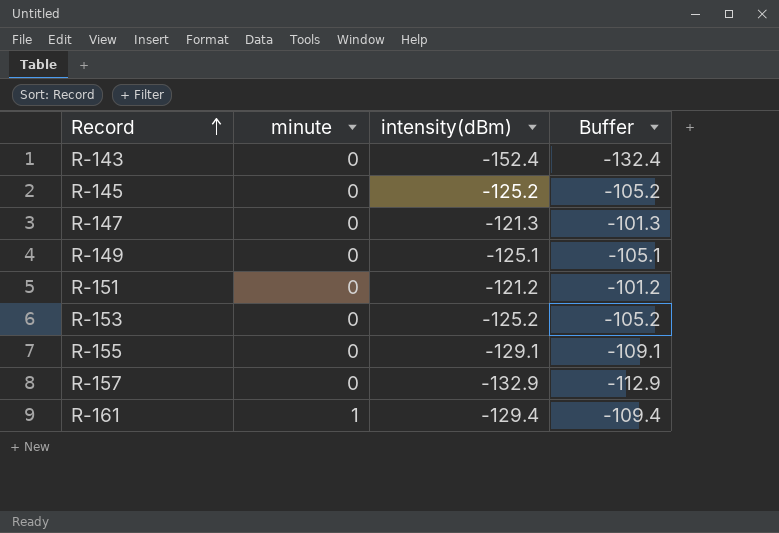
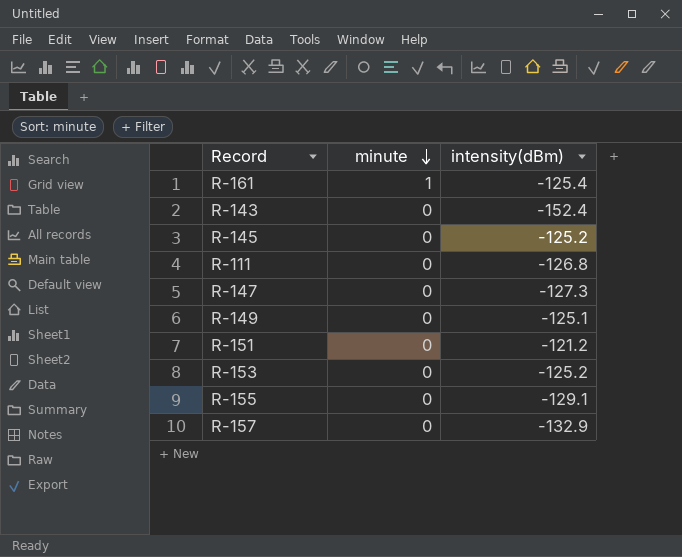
row order: Record ascending -> minute descending
column Buffer | formula: [intensity(dBm)] + 20 -> none
R-161 | intensity(dBm): -129.4 -> -125.4
row R-111: none -> 0 | -126.8
R-147 | intensity(dBm): -121.3 -> -127.3

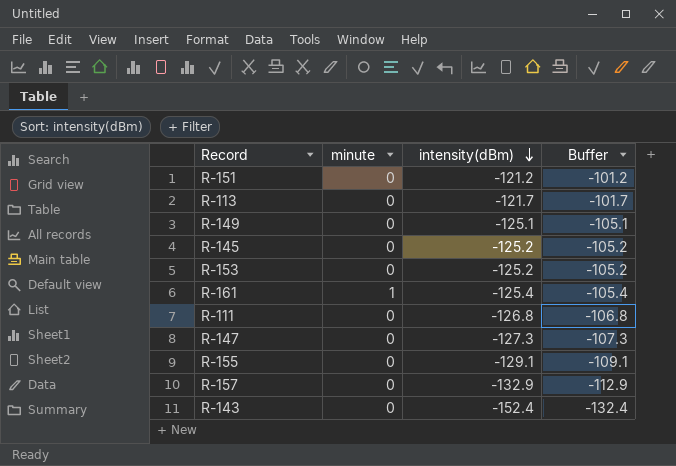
row order: minute descending -> intensity(dBm) descending
column Buffer | formula: none -> [intensity(dBm)] + 20
row R-113: none -> 0 | -121.7 | -101.7

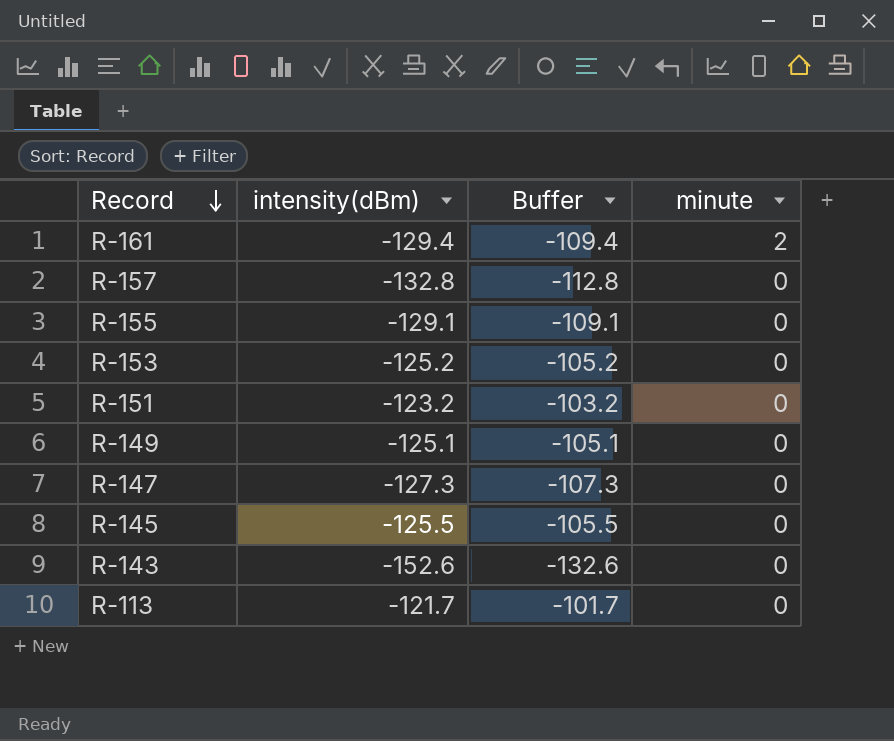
row order: intensity(dBm) descending -> Record descending
column minute | position: 2 -> 4
row R-111: 0 | -126.8 | -106.8 -> none
R-161 | intensity(dBm): -125.4 -> -129.4
R-161 | Buffer: -105.4 -> -109.4
R-161 | minute: 1 -> 2
R-157 | intensity(dBm): -132.9 -> -132.8
R-157 | Buffer: -112.9 -> -112.8
R-151 | intensity(dBm): -121.2 -> -123.2
R-151 | Buffer: -101.2 -> -103.2
R-145 | intensity(dBm): -125.2 -> -125.5
R-145 | Buffer: -105.2 -> -105.5
R-143 | intensity(dBm): -152.4 -> -152.6
R-143 | Buffer: -132.4 -> -132.6

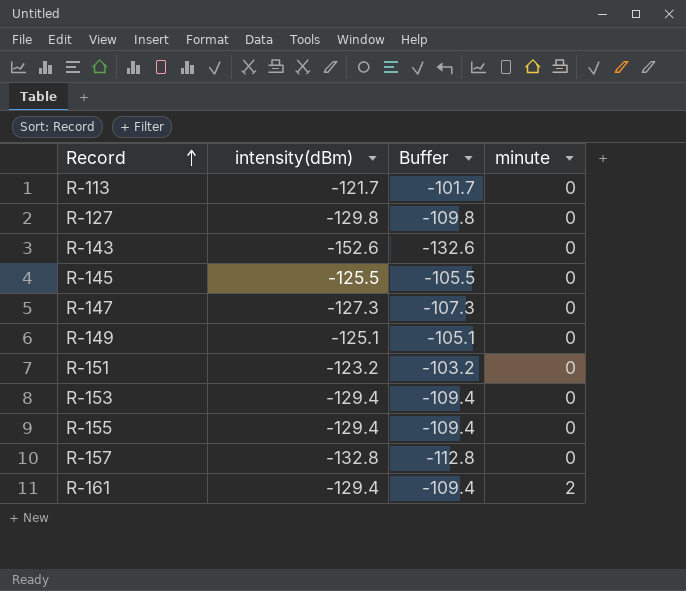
row order: Record descending -> Record ascending
row R-127: none -> -129.8 | -109.8 | 0
R-153 | intensity(dBm): -125.2 -> -129.4
R-153 | Buffer: -105.2 -> -109.4
R-155 | intensity(dBm): -129.1 -> -129.4
R-155 | Buffer: -109.1 -> -109.4

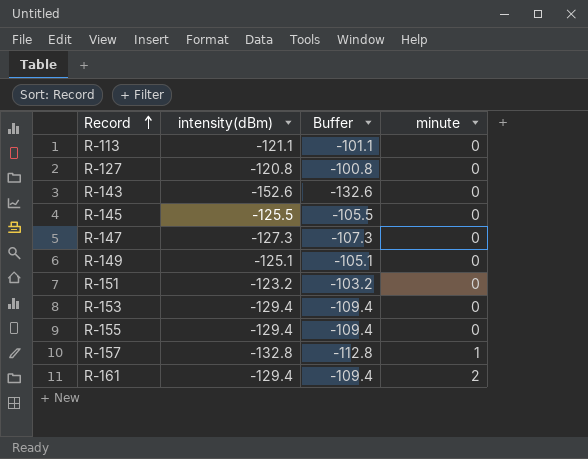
R-113 | intensity(dBm): -121.7 -> -121.1
R-113 | Buffer: -101.7 -> -101.1
R-127 | intensity(dBm): -129.8 -> -120.8
R-127 | Buffer: -109.8 -> -100.8
R-157 | minute: 0 -> 1

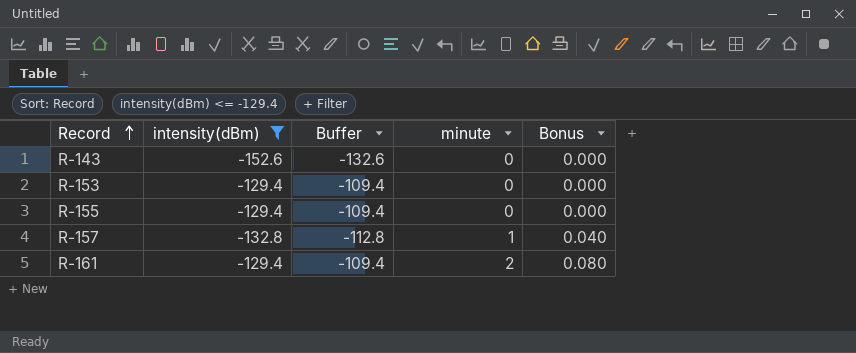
filter: none -> intensity(dBm) <= -129.4
column Bonus | formula: none -> [minute] * 0.04

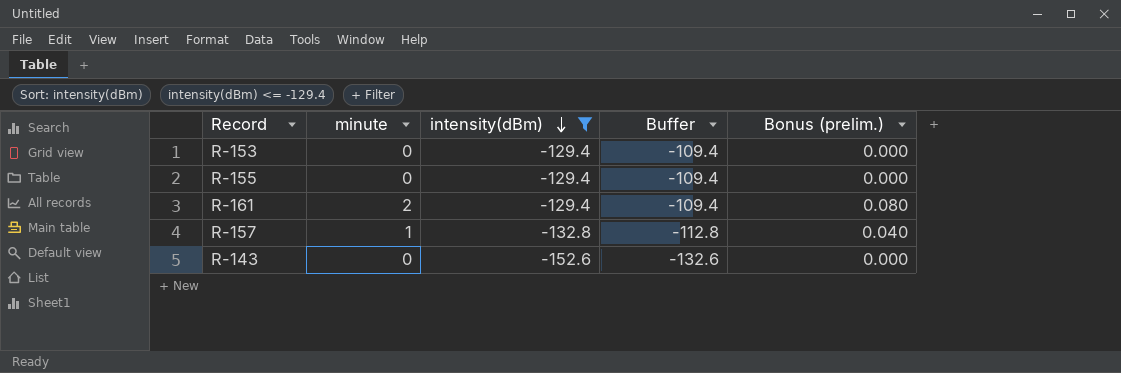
row order: Record ascending -> intensity(dBm) descending
column minute | position: 4 -> 2
column name: Bonus -> Bonus (prelim.)

